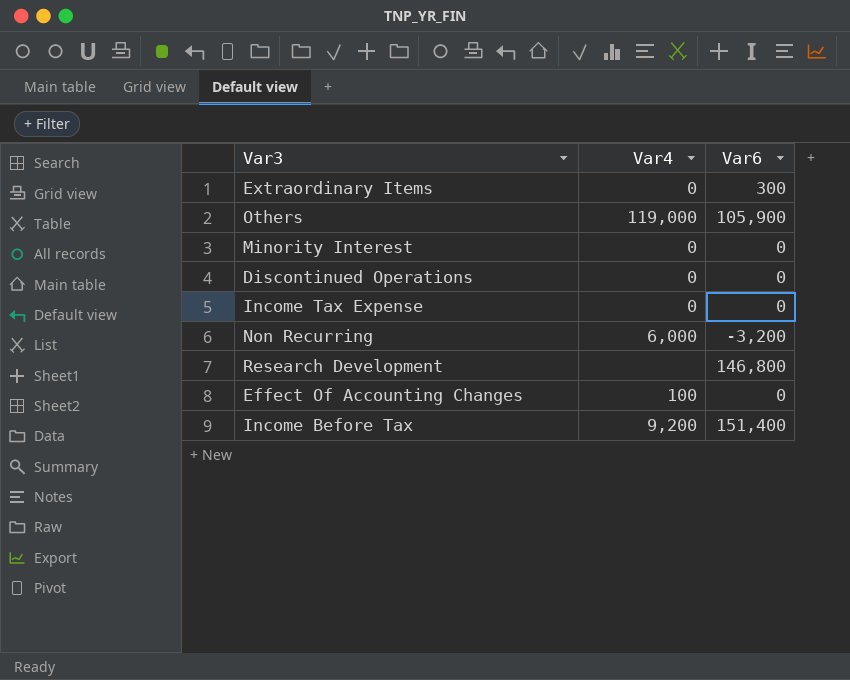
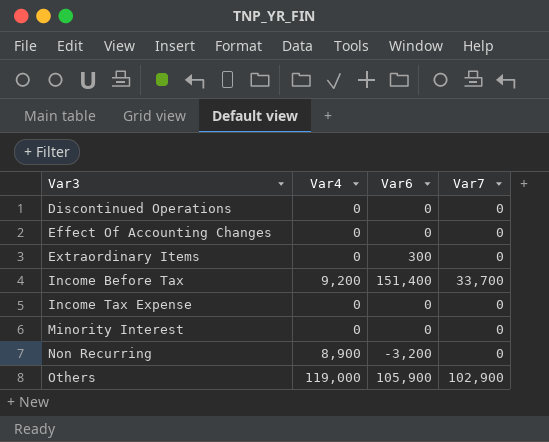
row order: none -> Var3 ascending
column Var7 | position: none -> 4
row Research Development: none | 146,800 -> none
Effect Of Accounting Changes | Var4: 100 -> 0
Non Recurring | Var4: 6,000 -> 8,900

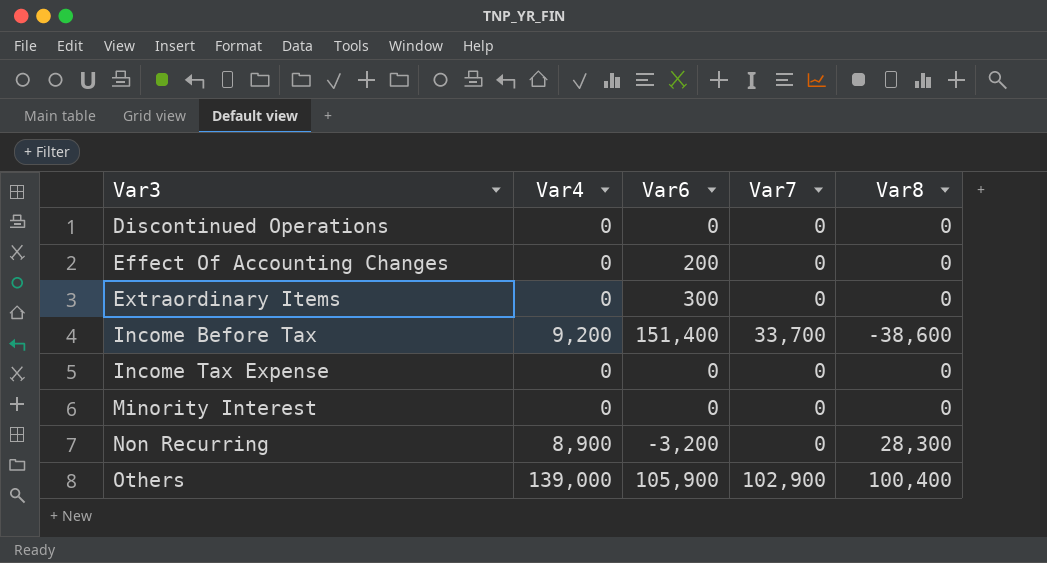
column Var8 | position: none -> 5
Effect Of Accounting Changes | Var6: 0 -> 200
Others | Var4: 119,000 -> 139,000

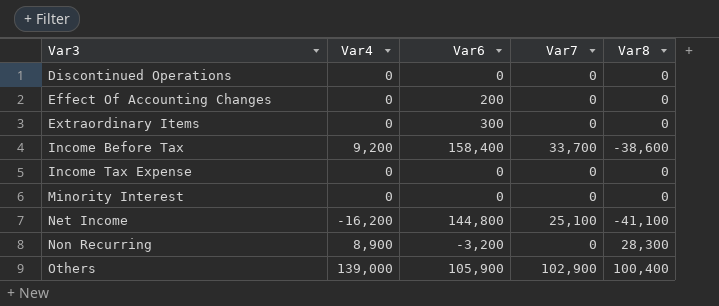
Income Before Tax | Var6: 151,400 -> 158,400
row Net Income: none -> -16,200 | 144,800 | 25,100 | -41,100

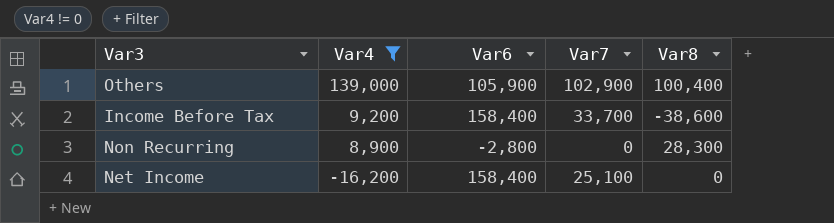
filter: none -> Var4 != 0
row order: Var3 ascending -> Var4 descending
Non Recurring | Var6: -3,200 -> -2,800
Net Income | Var6: 144,800 -> 158,400
Net Income | Var8: -41,100 -> 0

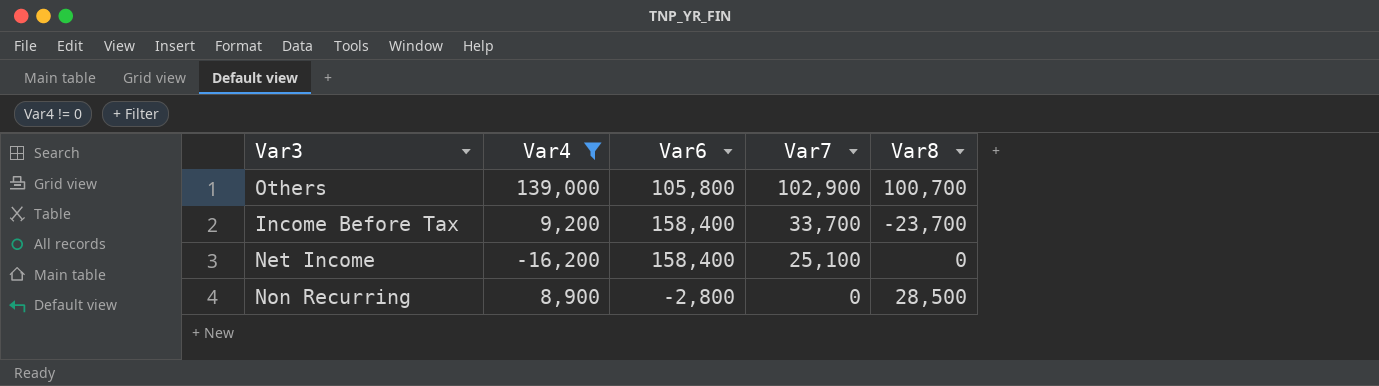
row order: Var4 descending -> Var7 descending
Others | Var6: 105,900 -> 105,800
Others | Var8: 100,400 -> 100,700
Income Before Tax | Var8: -38,600 -> -23,700
Non Recurring | Var8: 28,300 -> 28,500

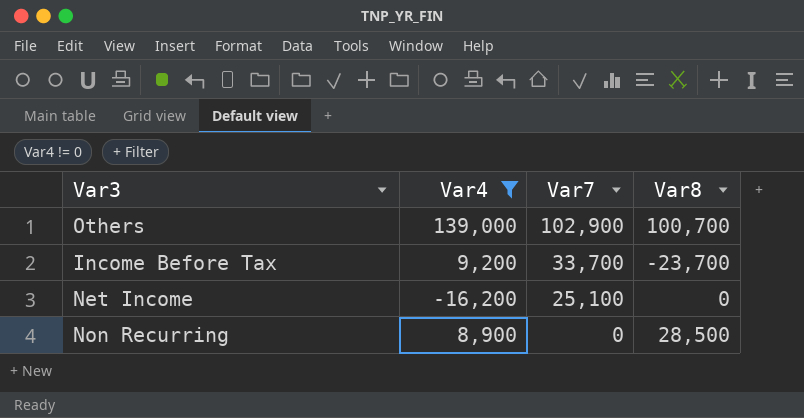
column Var6 | position: 3 -> none

